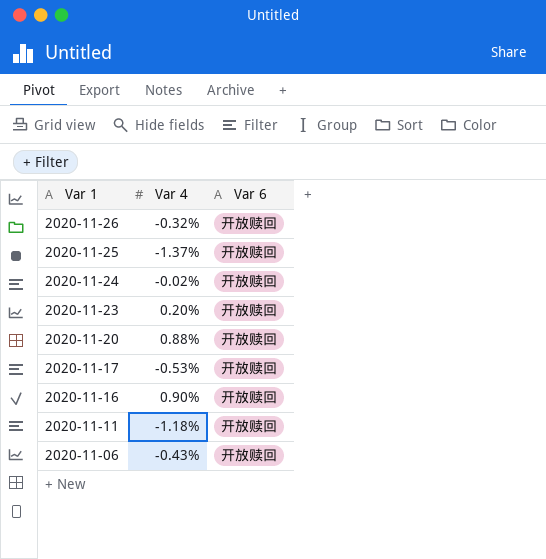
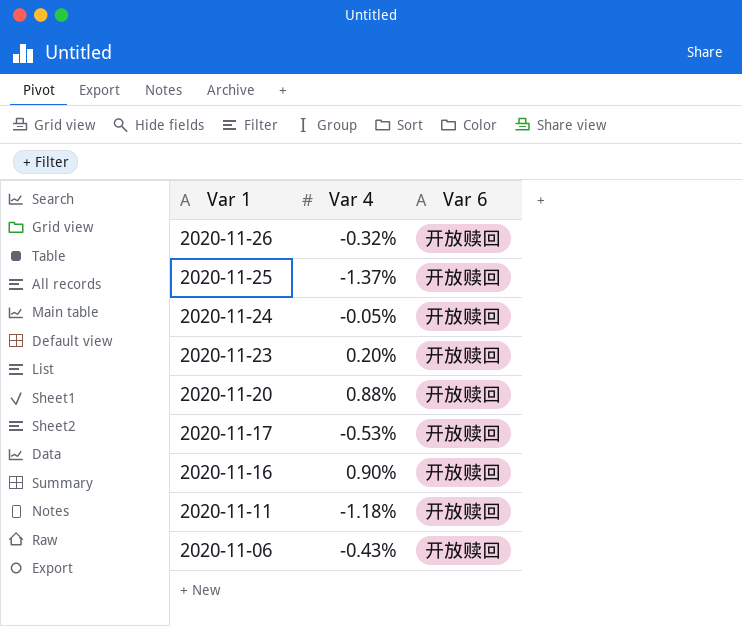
2020-11-24 | Var 4: -0.02% -> -0.05%

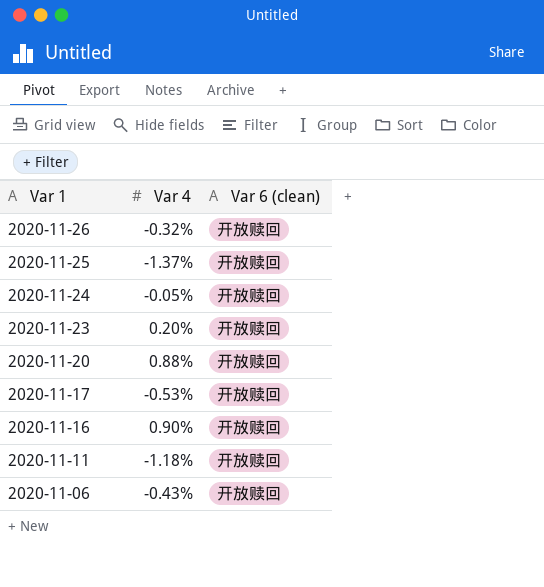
column name: Var 6 -> Var 6 (clean)

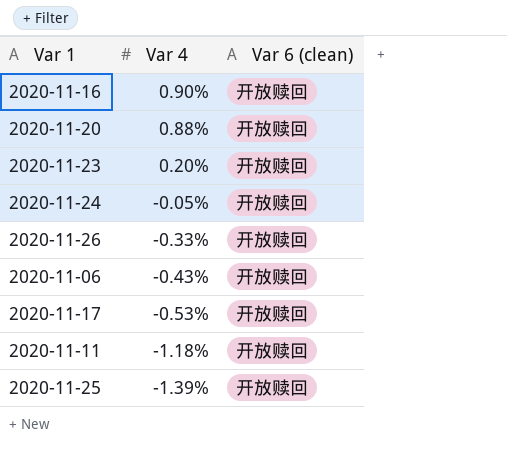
row order: Var 1 descending -> Var 4 descending
2020-11-26 | Var 4: -0.32% -> -0.33%
2020-11-25 | Var 4: -1.37% -> -1.39%

